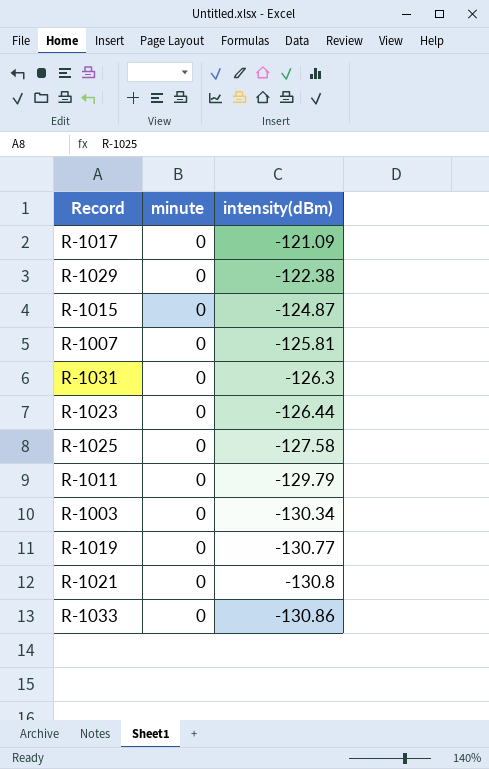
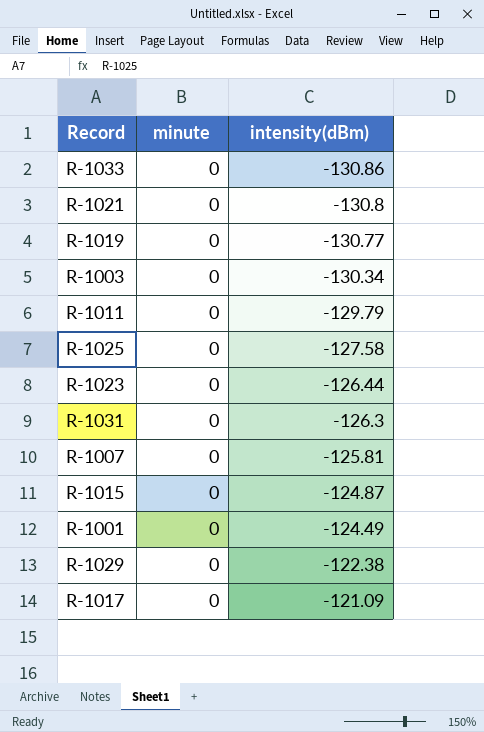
row order: intensity(dBm) descending -> intensity(dBm) ascending
row R-1001: none -> 0 | -124.49

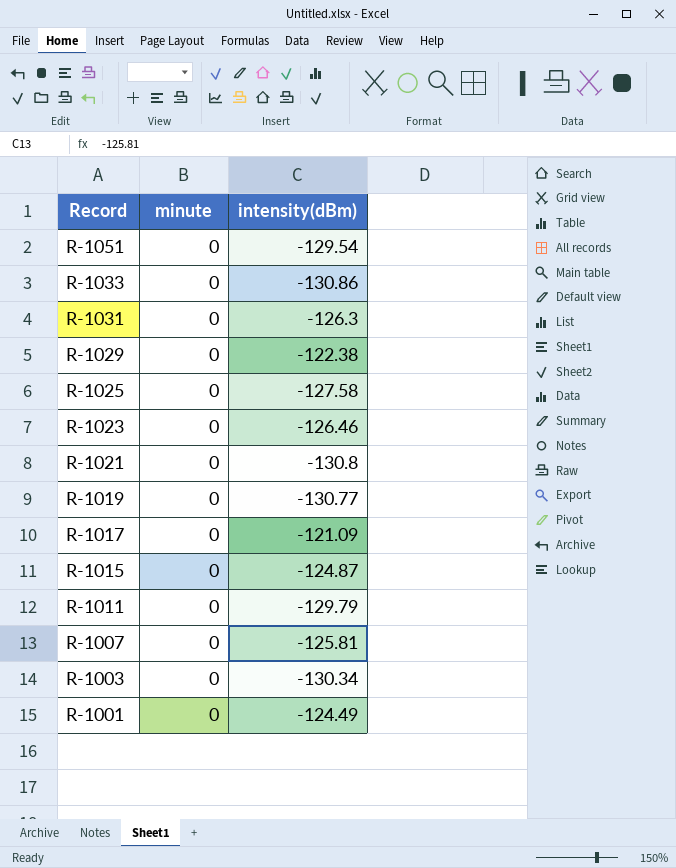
row order: intensity(dBm) ascending -> Record descending
row R-1051: none -> 0 | -129.54
R-1023 | intensity(dBm): -126.44 -> -126.46

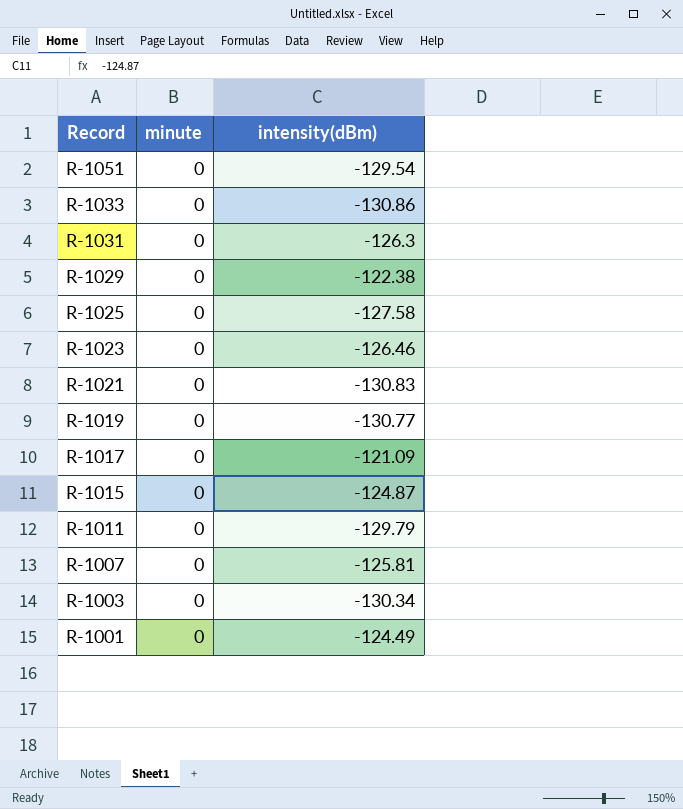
R-1021 | intensity(dBm): -130.8 -> -130.83

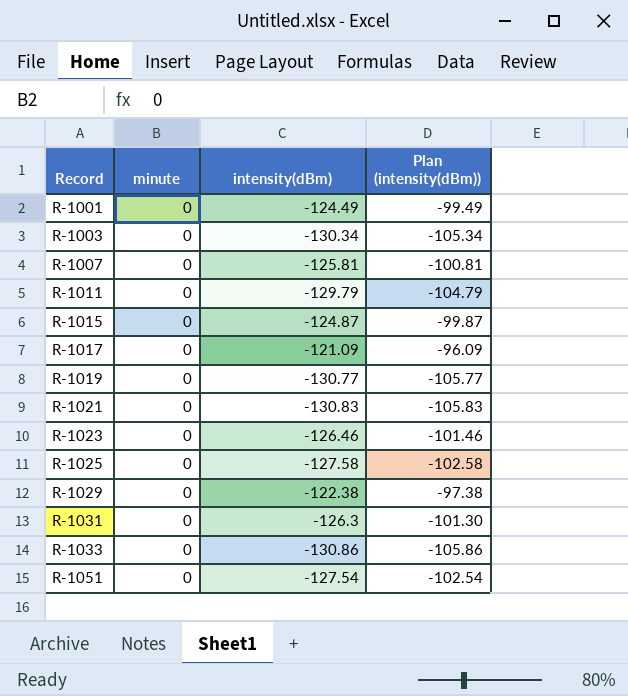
row order: Record descending -> Record ascending
column Plan (intensity(dBm)) | formula: none -> [intensity(dBm)] + 25
R-1051 | intensity(dBm): -129.54 -> -127.54

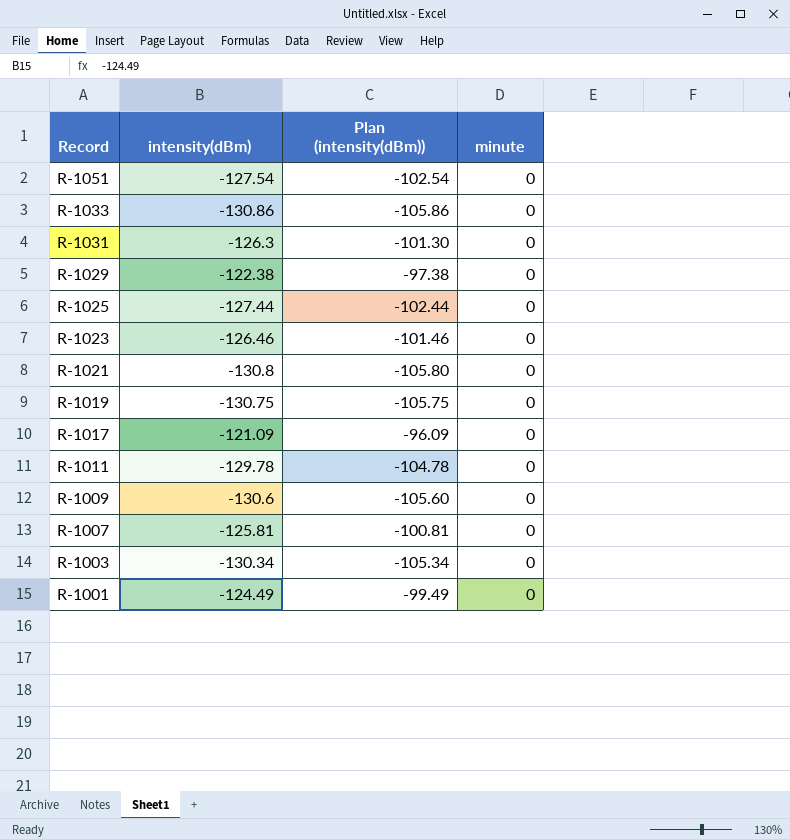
row order: Record ascending -> Record descending
column minute | position: 2 -> 4
row R-1015: 0 | -124.87 | -99.87 -> none
R-1025 | intensity(dBm): -127.58 -> -127.44
R-1025 | Plan (intensity(dBm)): -102.58 -> -102.44
R-1021 | intensity(dBm): -130.83 -> -130.8
R-1021 | Plan (intensity(dBm)): -105.83 -> -105.80
R-1019 | intensity(dBm): -130.77 -> -130.75
R-1019 | Plan (intensity(dBm)): -105.77 -> -105.75
R-1011 | intensity(dBm): -129.79 -> -129.78
R-1011 | Plan (intensity(dBm)): -104.79 -> -104.78
row R-1009: none -> -130.6 | -105.60 | 0

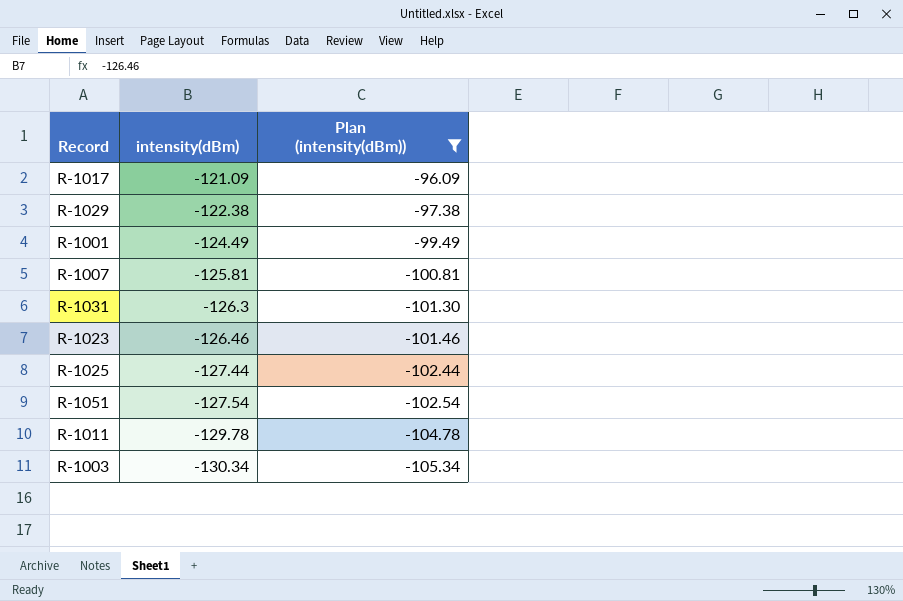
filter: none -> Plan (intensity(dBm)) >= -105.34
row order: Record descending -> intensity(dBm) descending
column minute | position: 4 -> none

